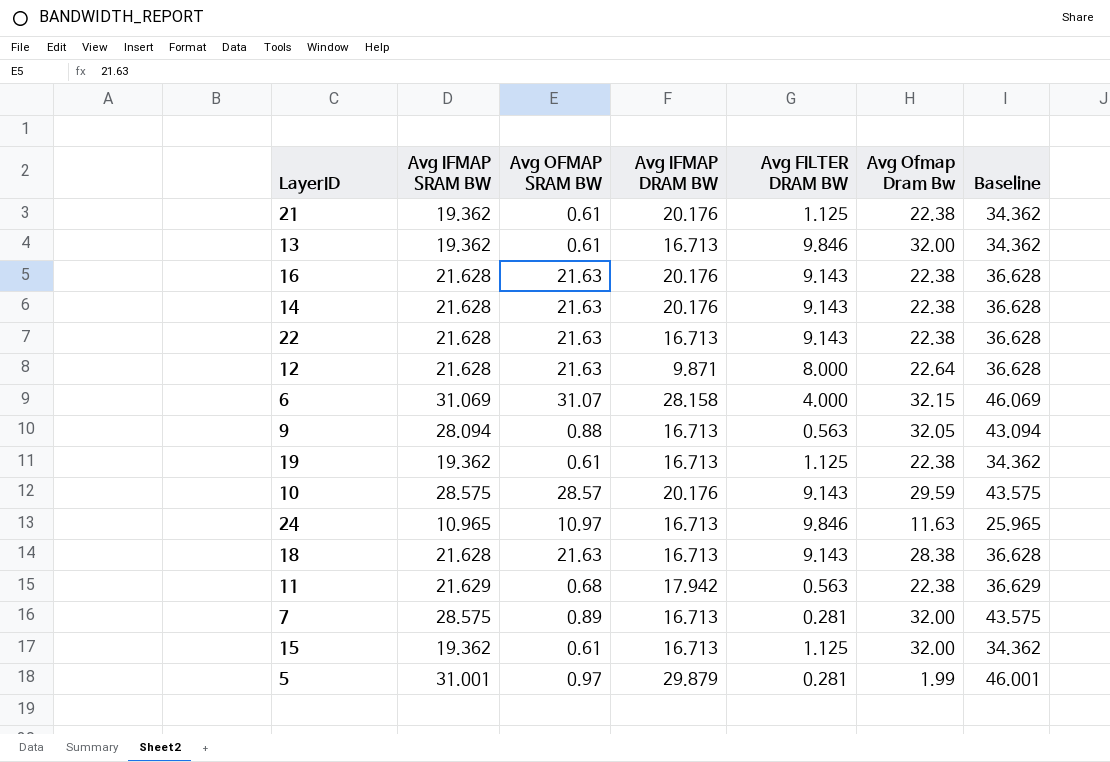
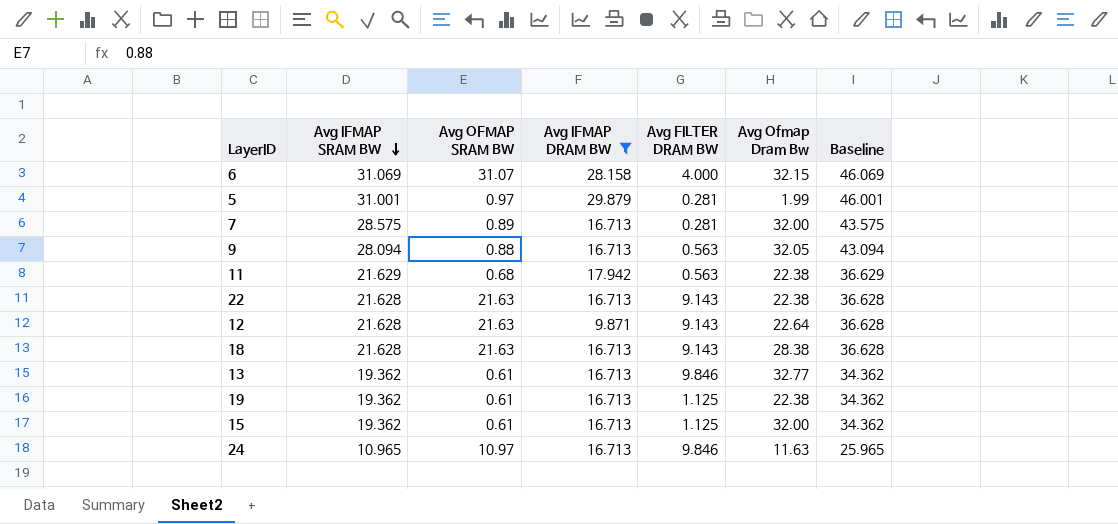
filter: none -> Avg IFMAP DRAM BW != 20.176
row order: none -> Avg IFMAP SRAM BW descending
12 | Avg FILTER DRAM BW: 8.000 -> 9.143
13 | Avg Ofmap Dram Bw: 32.00 -> 32.77

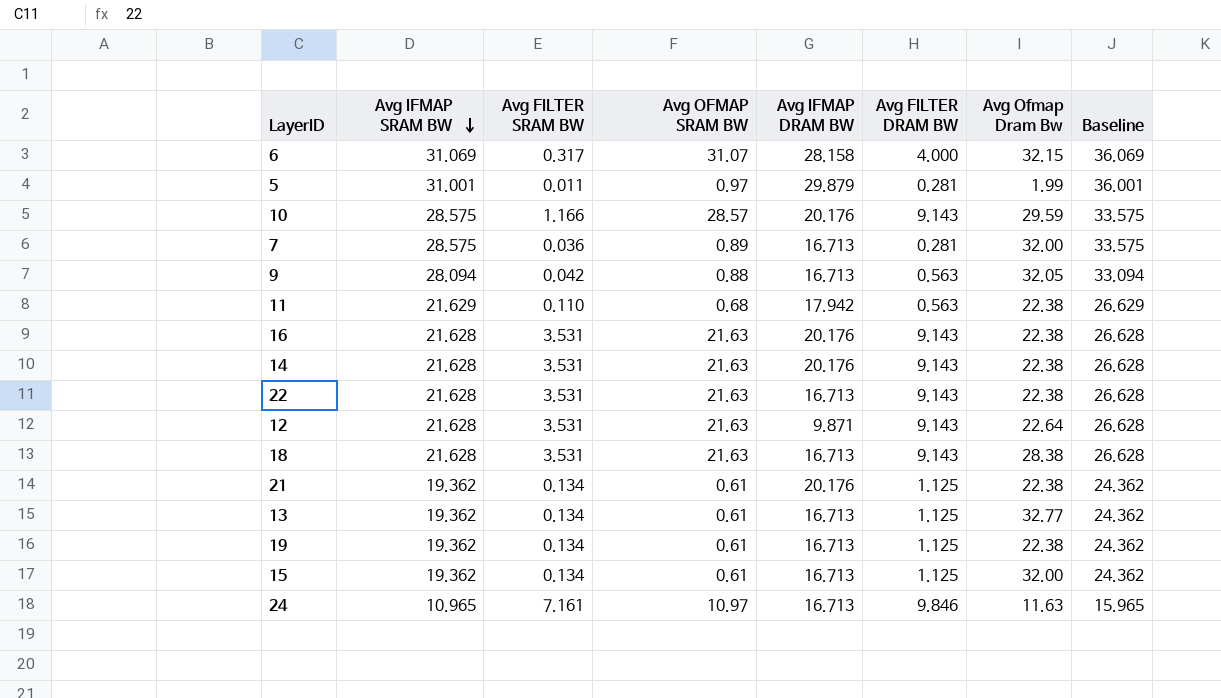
filter: Avg IFMAP DRAM BW != 20.176 -> none
column Avg FILTER SRAM BW | position: none -> 3
column Baseline | formula: [Avg IFMAP SRAM BW] + 15 -> [Avg IFMAP SRAM BW] + 5
13 | Avg FILTER DRAM BW: 9.846 -> 1.125

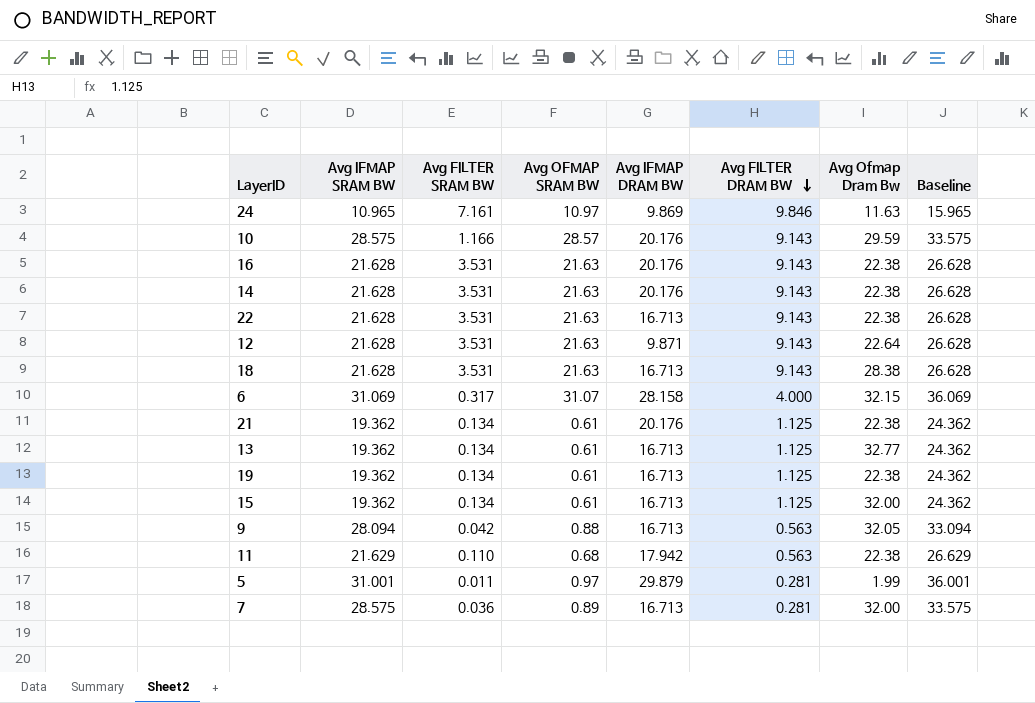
row order: Avg IFMAP SRAM BW descending -> Avg FILTER DRAM BW descending
24 | Avg IFMAP DRAM BW: 16.713 -> 9.869

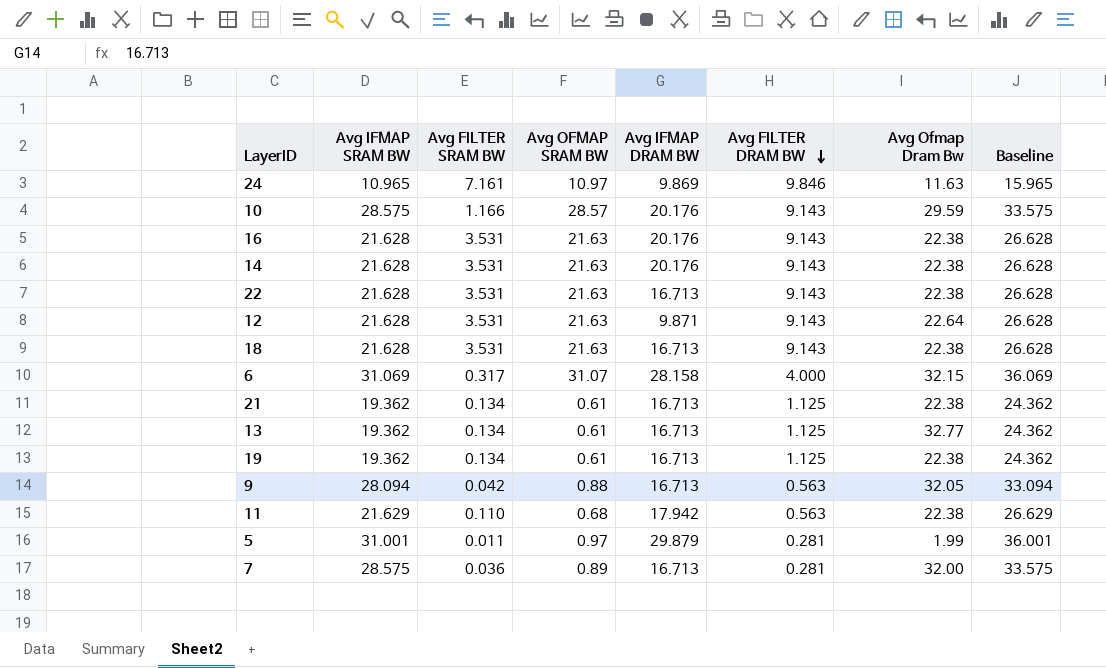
row 15: 19.362 | 0.134 | 0.61 | 16.713 | 1.125 | 32.00 | 24.362 -> none
18 | Avg Ofmap Dram Bw: 28.38 -> 22.38
21 | Avg IFMAP DRAM BW: 20.176 -> 16.713

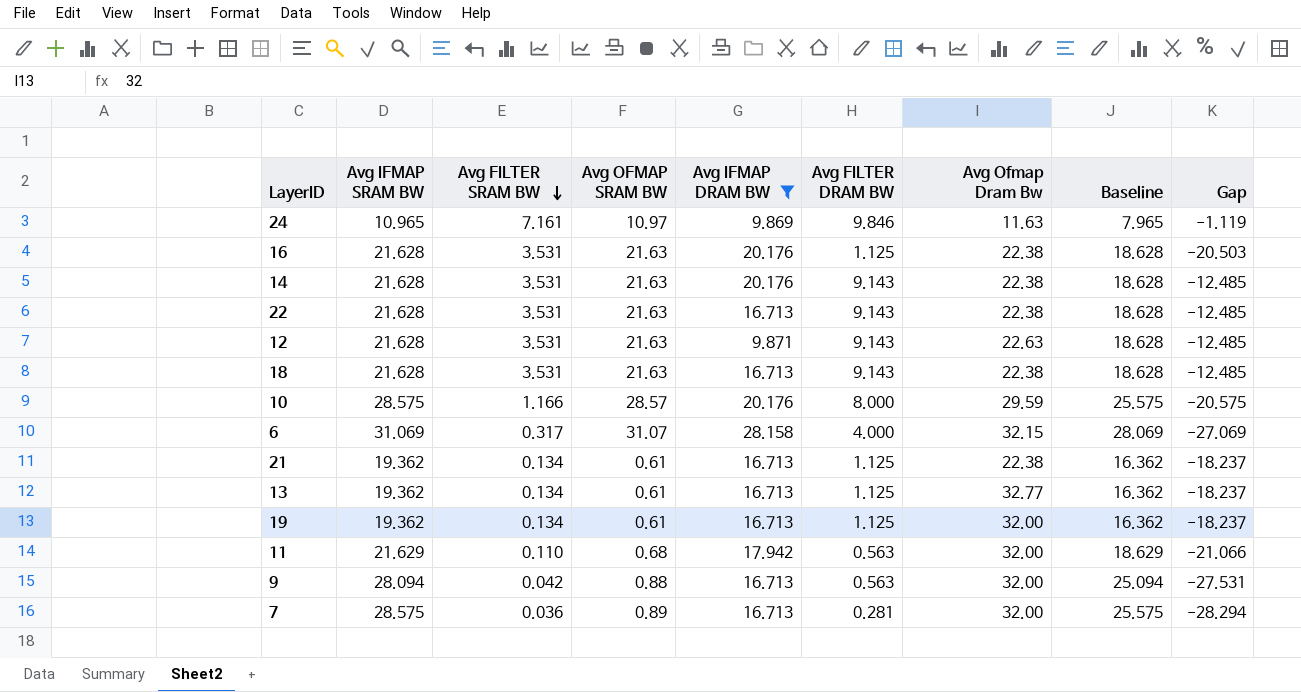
filter: none -> Avg IFMAP DRAM BW != 29.879
row order: Avg FILTER DRAM BW descending -> Avg FILTER SRAM BW descending
column Baseline | formula: [Avg IFMAP SRAM BW] + 5 -> [Avg IFMAP SRAM BW] - 3
column Gap | formula: none -> [Avg FILTER DRAM BW] - [Avg IFMAP SRAM BW]
16 | Avg FILTER DRAM BW: 9.143 -> 1.125
12 | Avg Ofmap Dram Bw: 22.64 -> 22.63
10 | Avg FILTER DRAM BW: 9.143 -> 8.000
19 | Avg Ofmap Dram Bw: 22.38 -> 32.00
11 | Avg Ofmap Dram Bw: 22.38 -> 32.00
9 | Avg Ofmap Dram Bw: 32.05 -> 32.00

